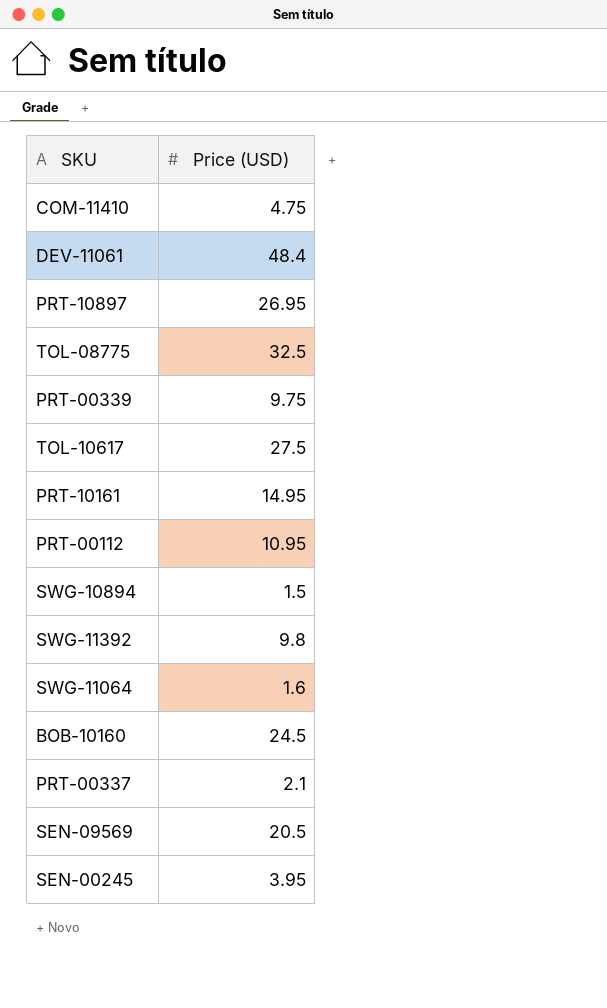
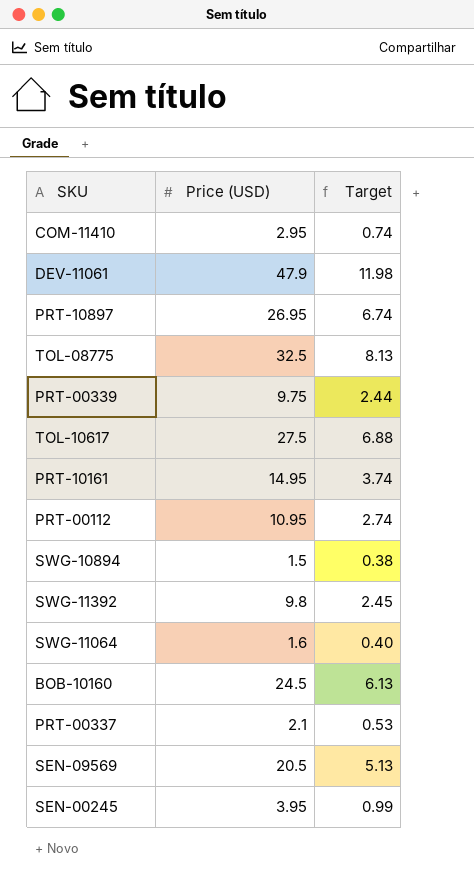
column Target | formula: none -> [Price (USD)] * 0.25
COM-11410 | Price (USD): 4.75 -> 2.95
DEV-11061 | Price (USD): 48.4 -> 47.9

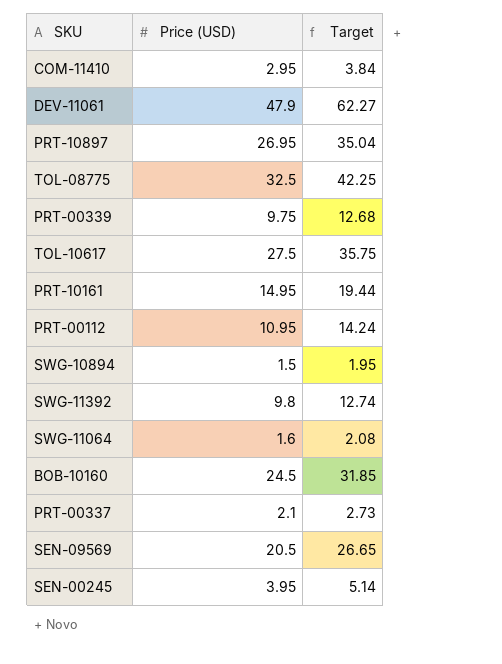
column Target | formula: [Price (USD)] * 0.25 -> [Price (USD)] * 1.3

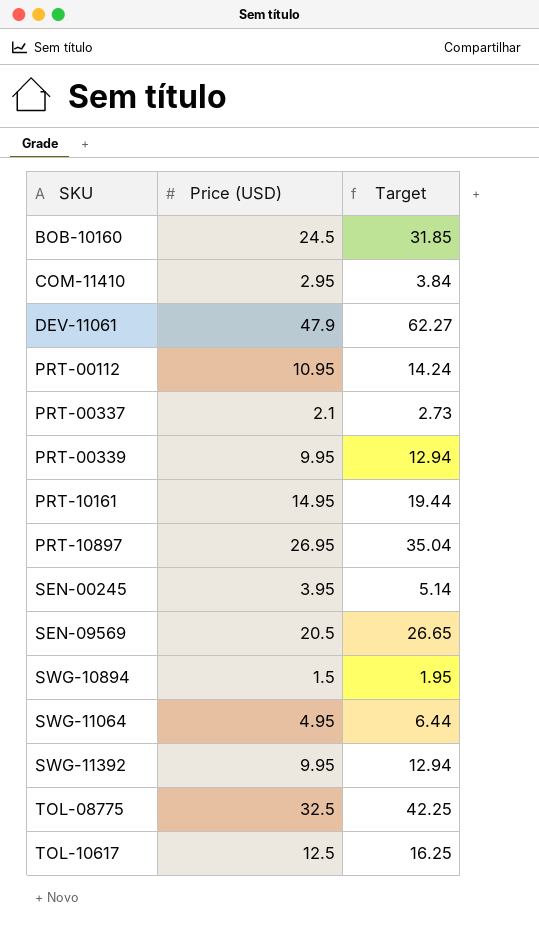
row order: none -> SKU ascending
PRT-00339 | Price (USD): 9.75 -> 9.95
PRT-00339 | Target: 12.68 -> 12.94
SWG-11064 | Price (USD): 1.6 -> 4.95
SWG-11064 | Target: 2.08 -> 6.44
SWG-11392 | Price (USD): 9.8 -> 9.95
SWG-11392 | Target: 12.74 -> 12.94
TOL-10617 | Price (USD): 27.5 -> 12.5
TOL-10617 | Target: 35.75 -> 16.25

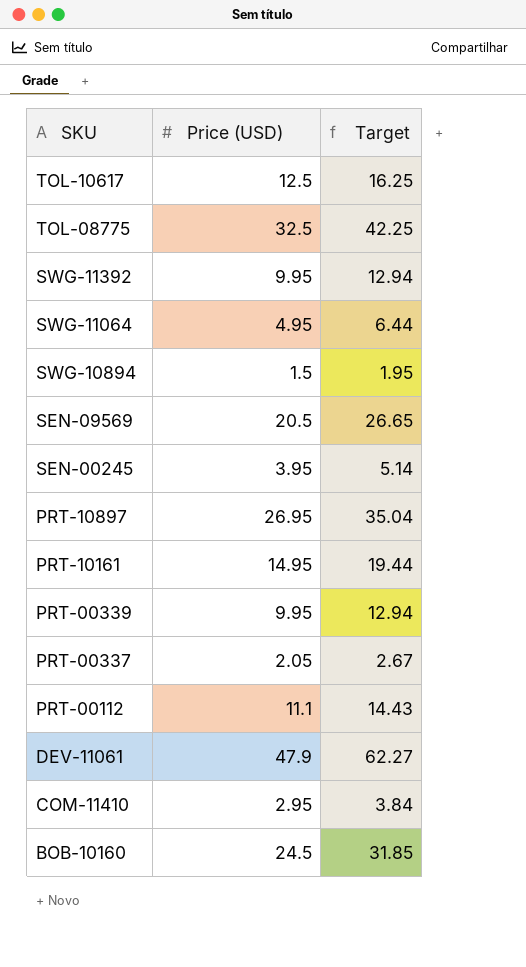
row order: SKU ascending -> SKU descending
PRT-00337 | Price (USD): 2.1 -> 2.05
PRT-00337 | Target: 2.73 -> 2.67
PRT-00112 | Price (USD): 10.95 -> 11.1
PRT-00112 | Target: 14.24 -> 14.43

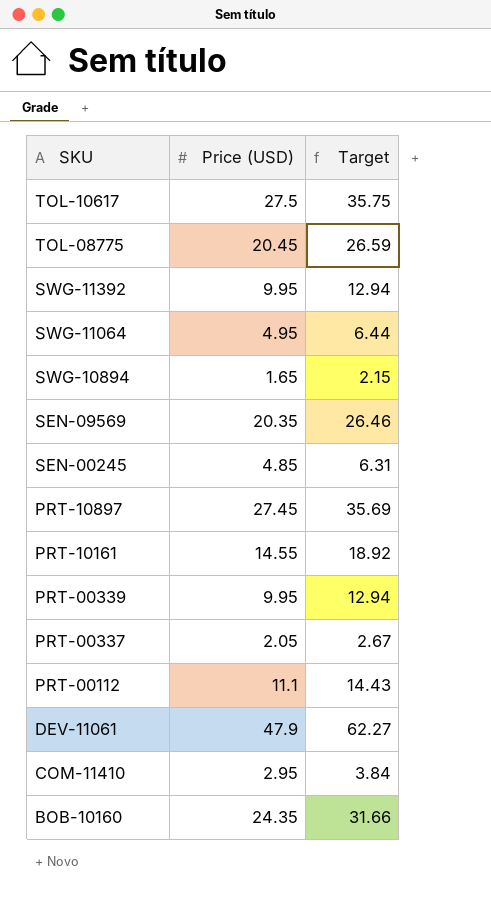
TOL-10617 | Price (USD): 12.5 -> 27.5
TOL-10617 | Target: 16.25 -> 35.75
TOL-08775 | Price (USD): 32.5 -> 20.45
TOL-08775 | Target: 42.25 -> 26.59
SWG-10894 | Price (USD): 1.5 -> 1.65
SWG-10894 | Target: 1.95 -> 2.15
SEN-09569 | Price (USD): 20.5 -> 20.35
SEN-09569 | Target: 26.65 -> 26.46
SEN-00245 | Price (USD): 3.95 -> 4.85
SEN-00245 | Target: 5.14 -> 6.31
PRT-10897 | Price (USD): 26.95 -> 27.45
PRT-10897 | Target: 35.04 -> 35.69
PRT-10161 | Price (USD): 14.95 -> 14.55
PRT-10161 | Target: 19.44 -> 18.92
BOB-10160 | Price (USD): 24.5 -> 24.35
BOB-10160 | Target: 31.85 -> 31.66

